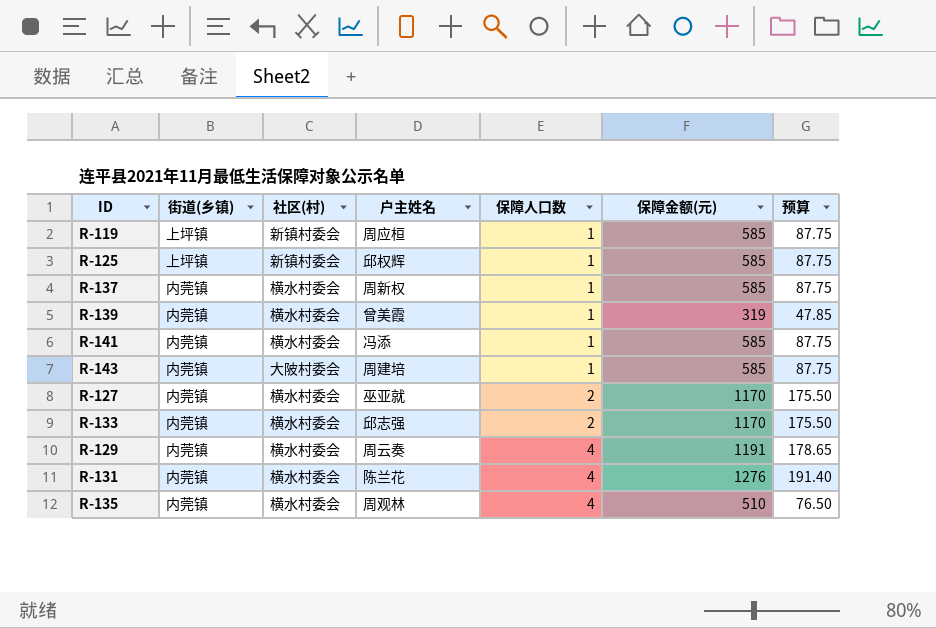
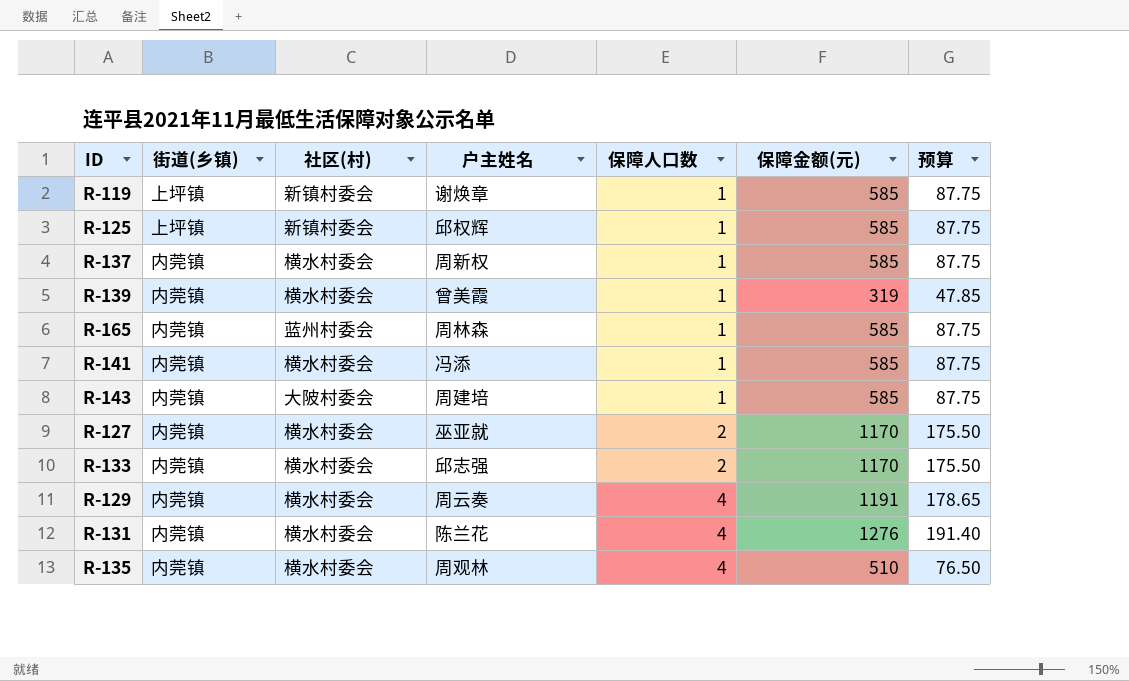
R-119 | 户主姓名: 周应桓 -> 谢焕章
row R-165: none -> 内莞镇 | 蓝州村委会 | 周林森 | 1 | 585 | 87.75

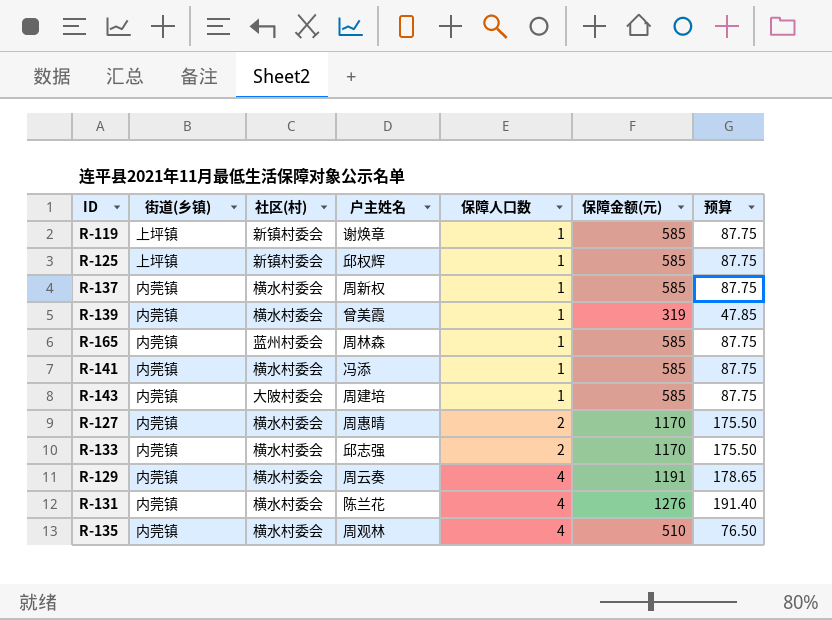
R-127 | 户主姓名: 巫亚就 -> 周惠晴

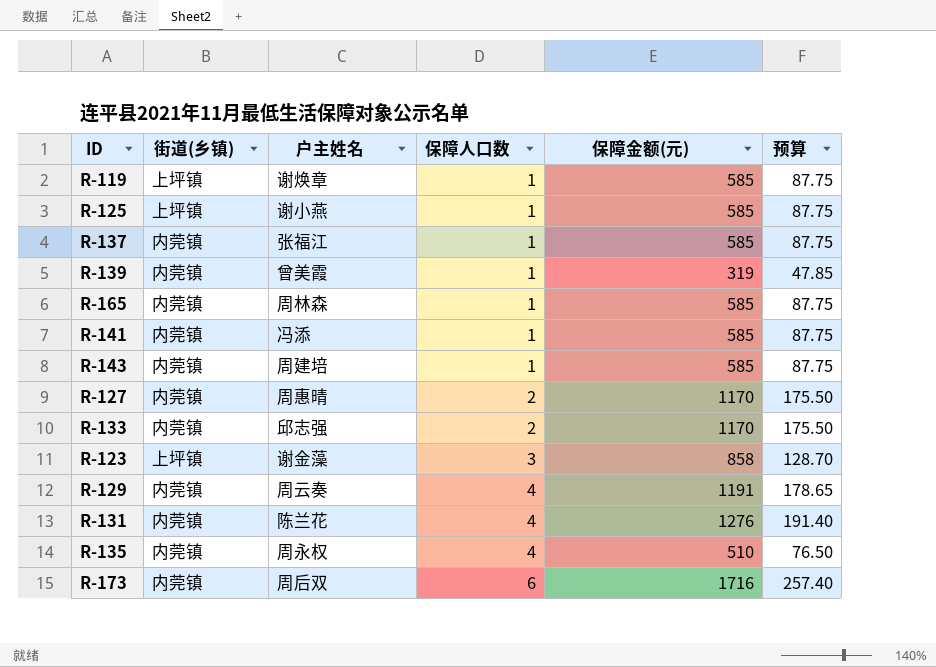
column 社区(村) | position: 3 -> none
R-125 | 户主姓名: 邱权辉 -> 谢小燕
R-137 | 户主姓名: 周新权 -> 张福江
row R-123: none -> 上坪镇 | 谢金藻 | 3 | 858 | 128.70
R-135 | 户主姓名: 周观林 -> 周永权
row R-173: none -> 内莞镇 | 周后双 | 6 | 1716 | 257.40

